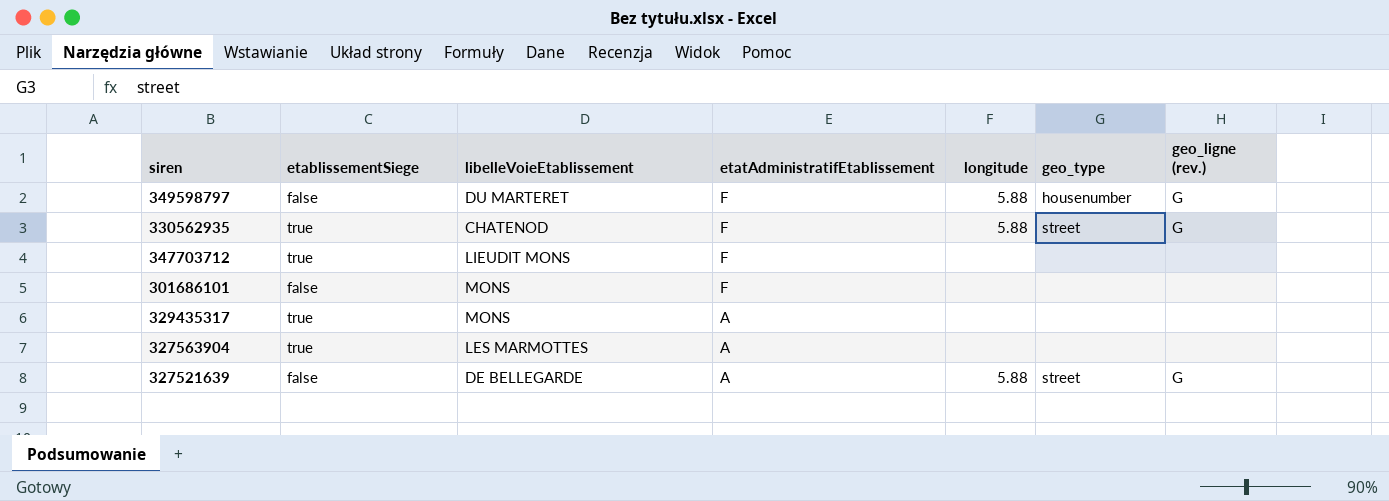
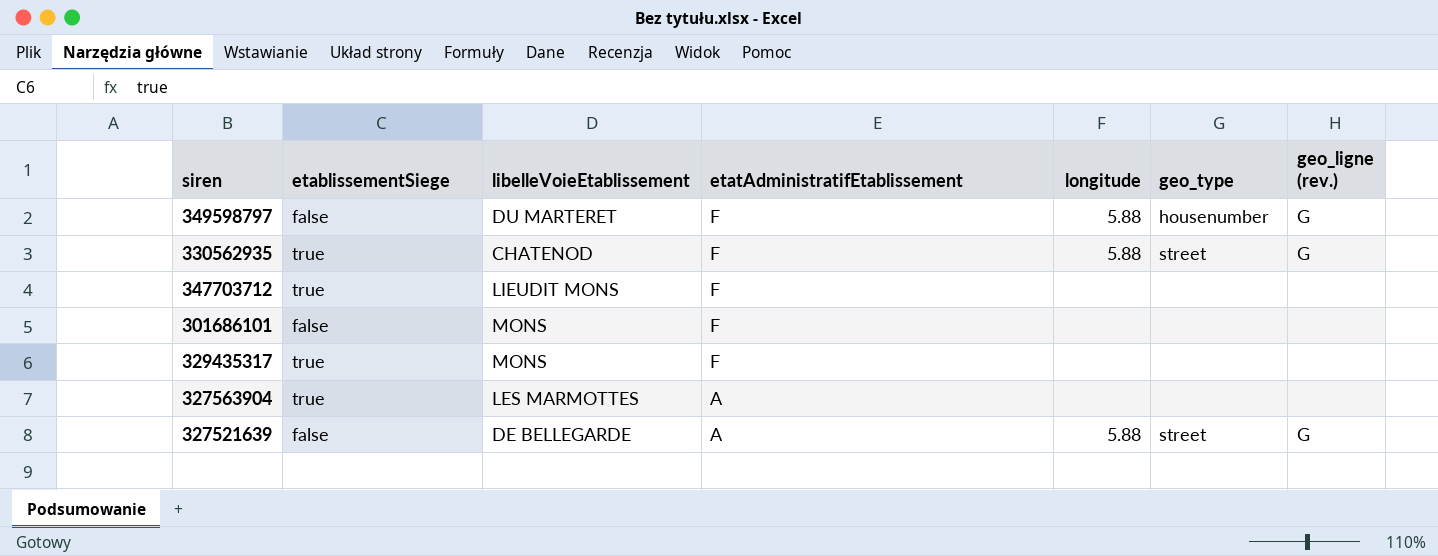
329435317 | etatAdministratifEtablissement: A -> F

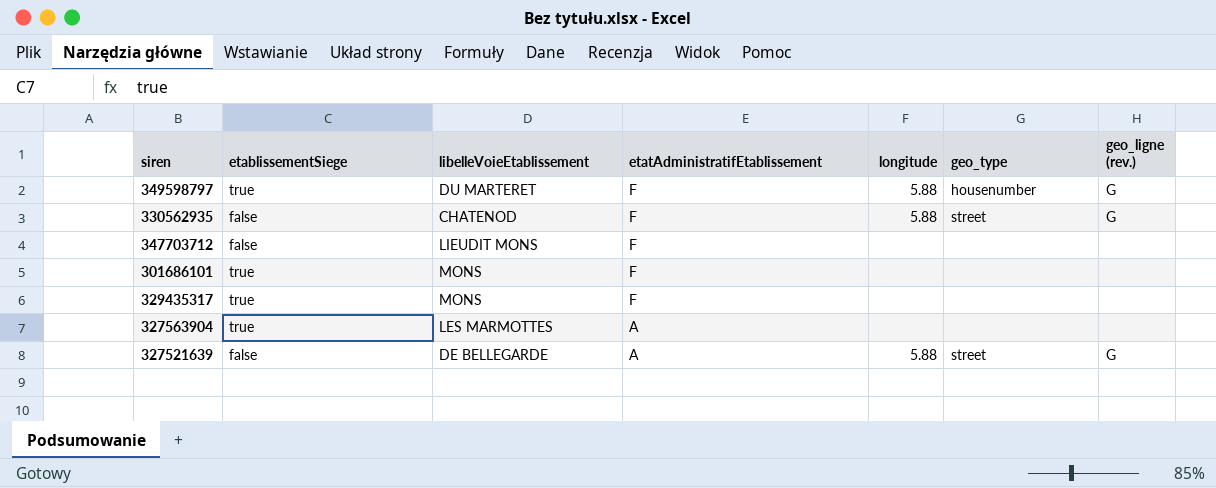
349598797 | etablissementSiege: false -> true
330562935 | etablissementSiege: true -> false
347703712 | etablissementSiege: true -> false
301686101 | etablissementSiege: false -> true

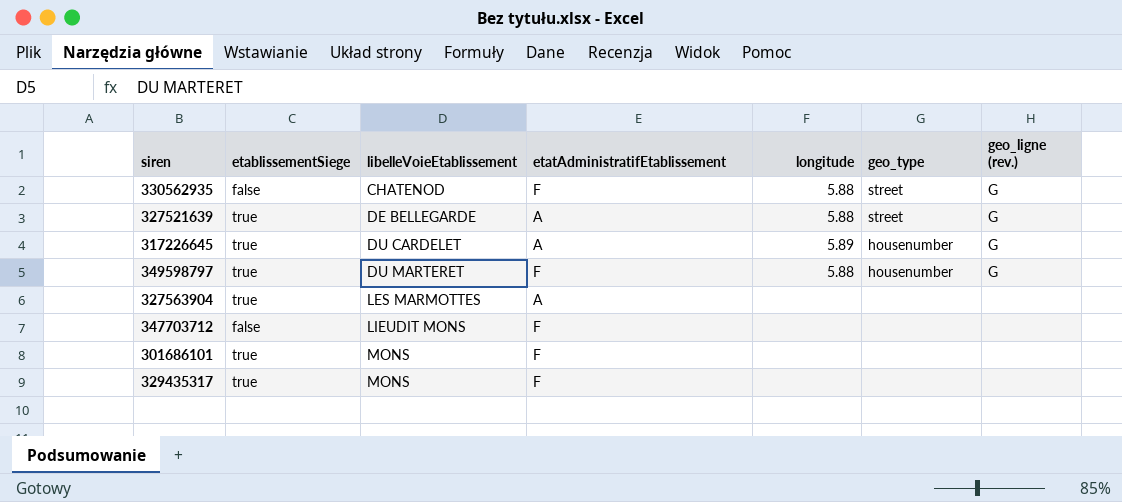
row order: etatAdministratifEtablissement descending -> libelleVoieEtablissement ascending
327521639 | etablissementSiege: false -> true
row 317226645: none -> true | DU CARDELET | A | 5.89 | housenumber | G

